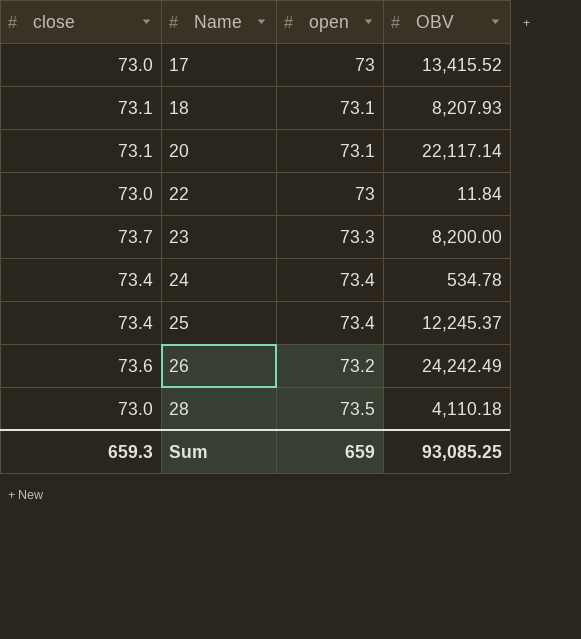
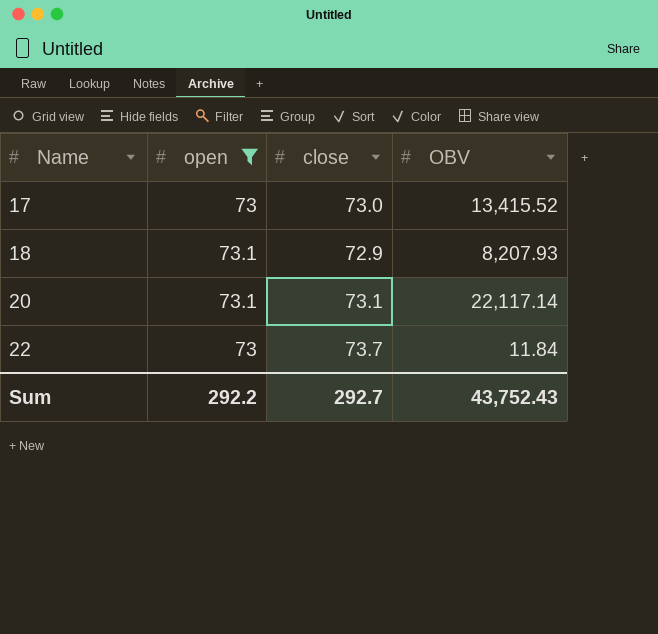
filter: none -> open <= 73.1
column close | position: 1 -> 3
18 | close: 73.1 -> 72.9
22 | close: 73.0 -> 73.7
Sum | open: 659 -> 292.2
Sum | close: 659.3 -> 292.7
Sum | OBV: 93,085.25 -> 43,752.43

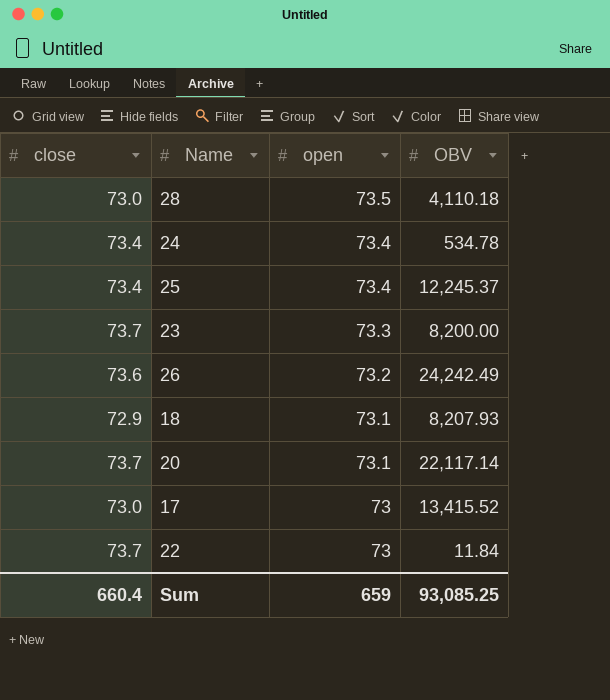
filter: open <= 73.1 -> none
row order: Name ascending -> open descending
column close | position: 3 -> 1
20 | close: 73.1 -> 73.7
Sum | close: 292.7 -> 660.4
Sum | open: 292.2 -> 659
Sum | OBV: 43,752.43 -> 93,085.25

